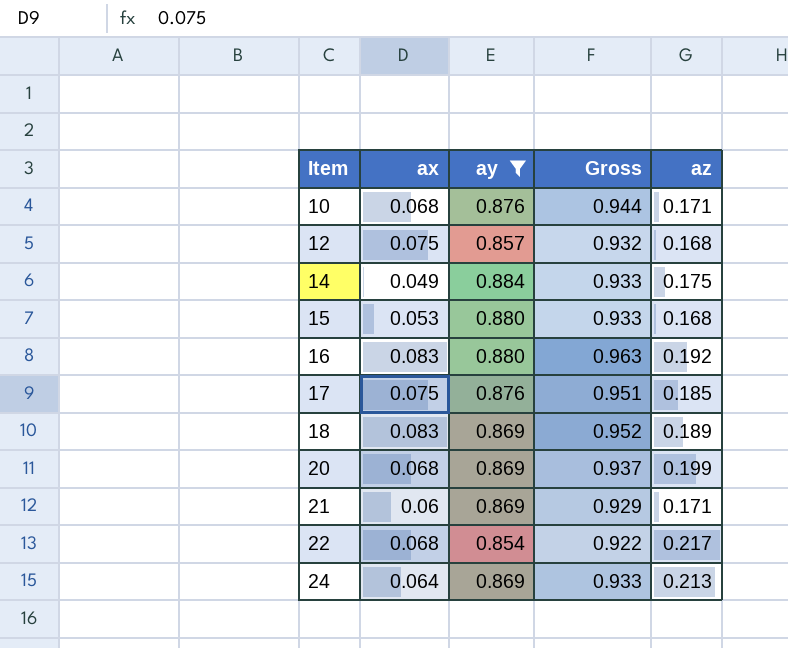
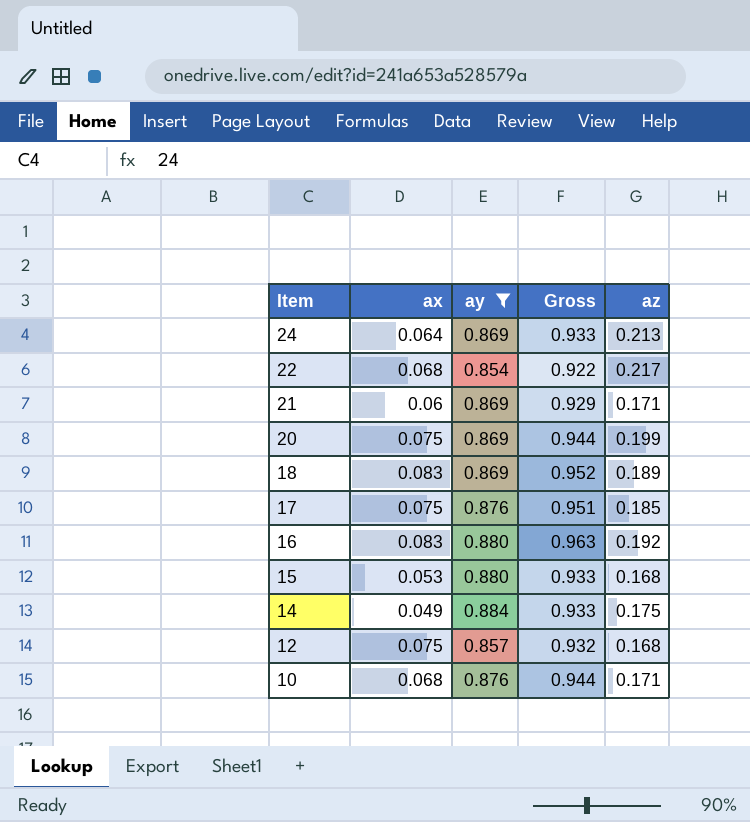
row order: Item ascending -> Item descending
20 | ax: 0.068 -> 0.075
20 | Gross: 0.937 -> 0.944

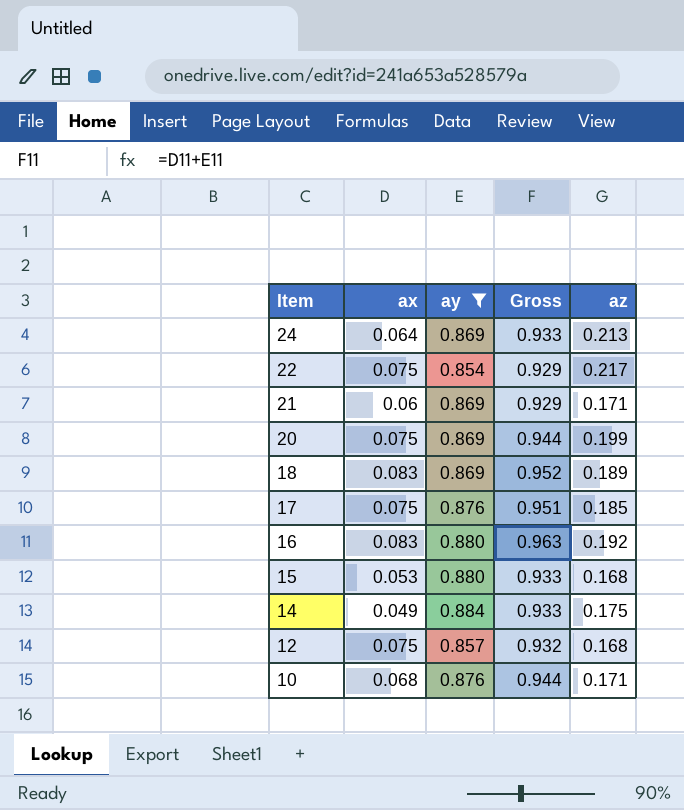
22 | ax: 0.068 -> 0.075
22 | Gross: 0.922 -> 0.929

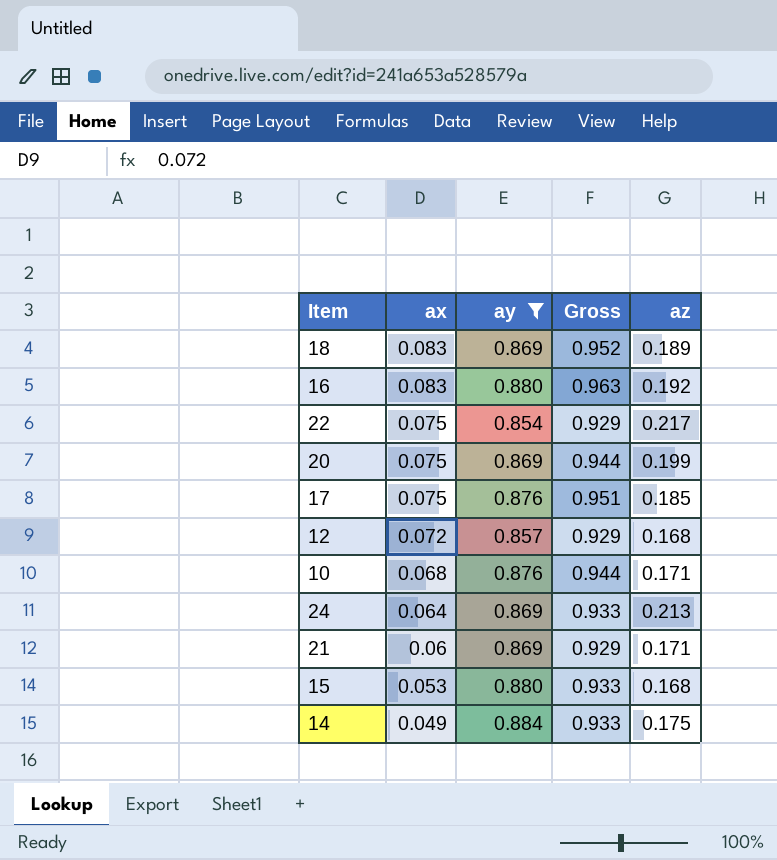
row order: Item descending -> ax descending
12 | ax: 0.075 -> 0.072
12 | Gross: 0.932 -> 0.929

